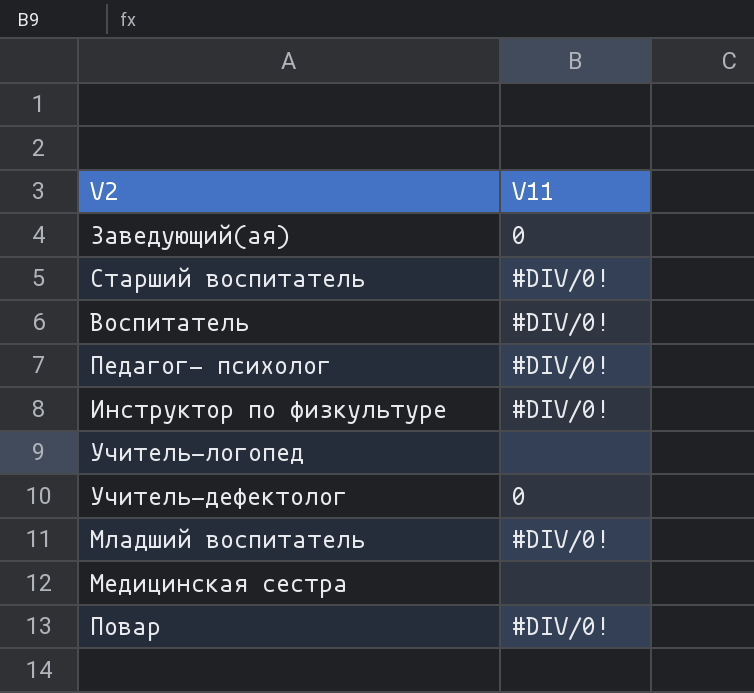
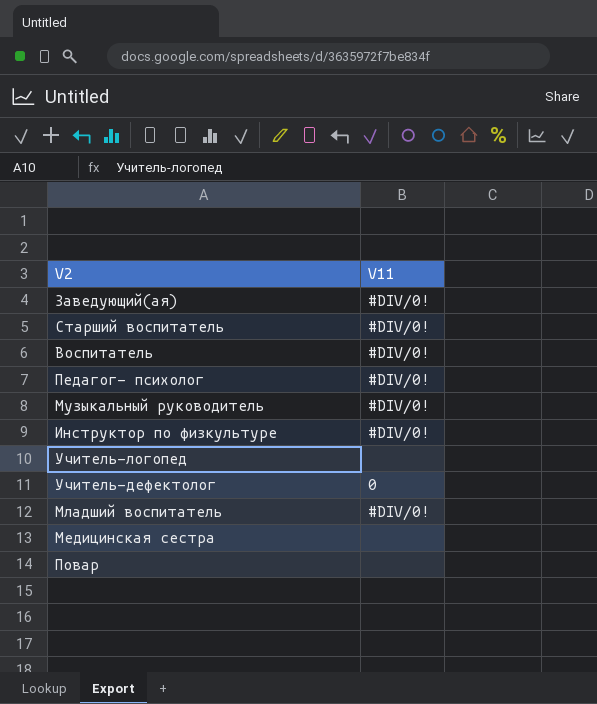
Заведующий(ая) | V11: 0 -> #DIV/0!
row Музыкальный руководитель: none -> #DIV/0!
Повар | V11: #DIV/0! -> none

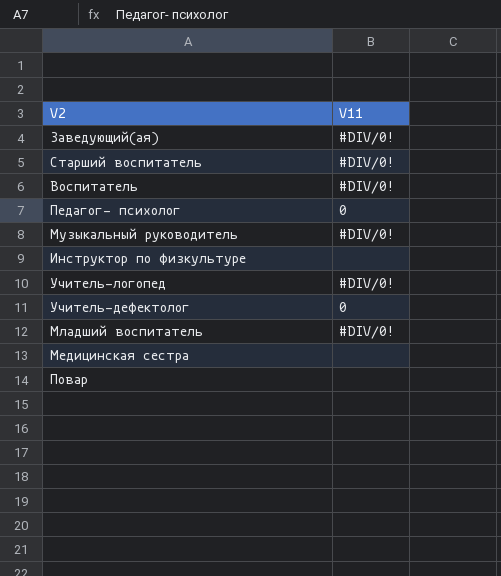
Педагог- психолог | V11: #DIV/0! -> 0
Инструктор по физкультуре | V11: #DIV/0! -> none
Учитель-логопед | V11: none -> #DIV/0!

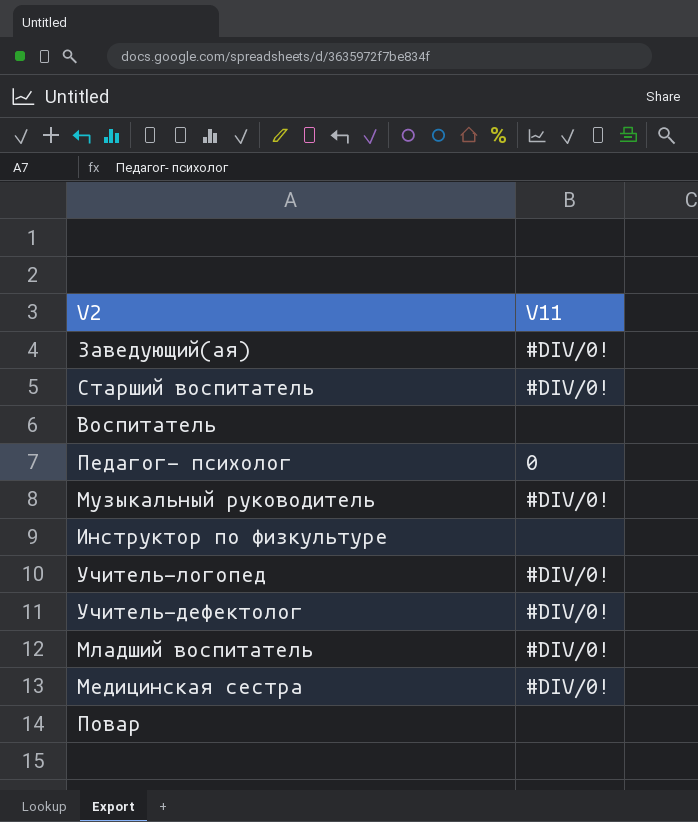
Воспитатель | V11: #DIV/0! -> none
Учитель-дефектолог | V11: 0 -> #DIV/0!
Медицинская сестра | V11: none -> #DIV/0!

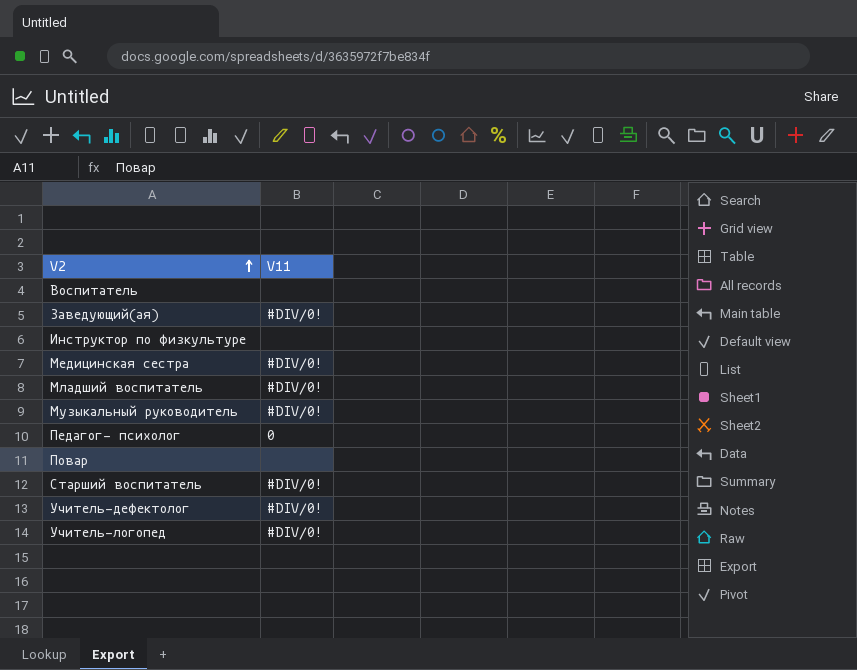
row order: none -> V2 ascending

